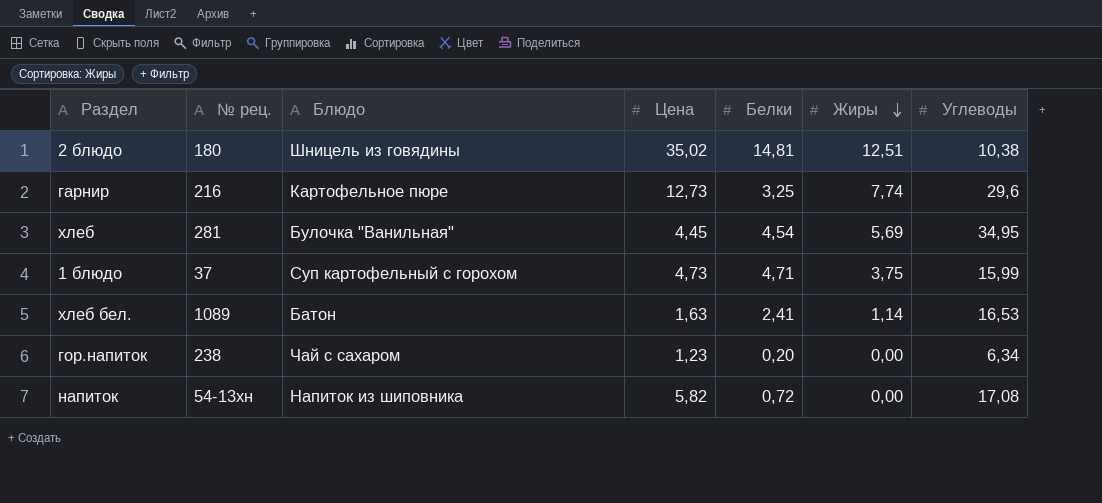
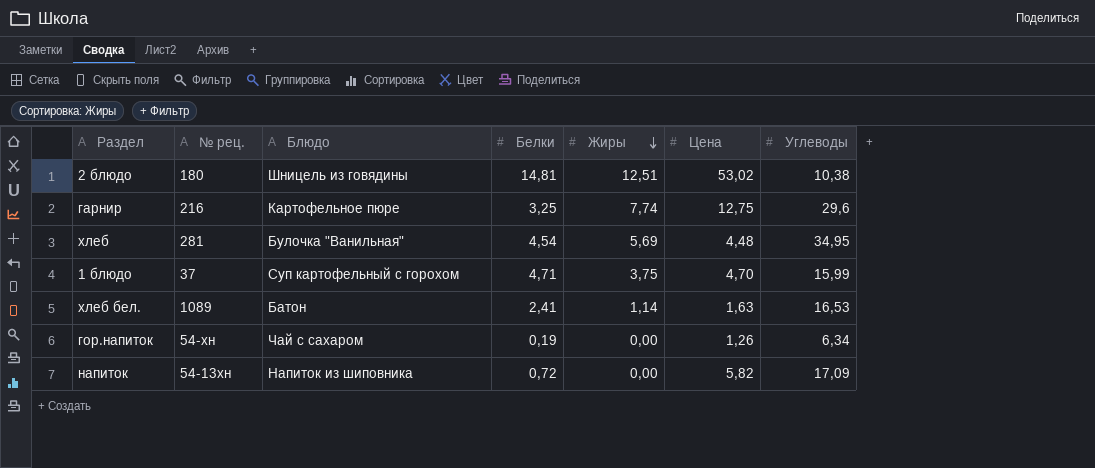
column Цена | position: 4 -> 6
2 блюдо | Цена: 35,02 -> 53,02
гарнир | Цена: 12,73 -> 12,75
хлеб | Цена: 4,45 -> 4,48
1 блюдо | Цена: 4,73 -> 4,70
гор.напиток | № рец.: 238 -> 54-хн
гор.напиток | Белки: 0,20 -> 0,19
гор.напиток | Цена: 1,23 -> 1,26
напиток | Углеводы: 17,08 -> 17,09

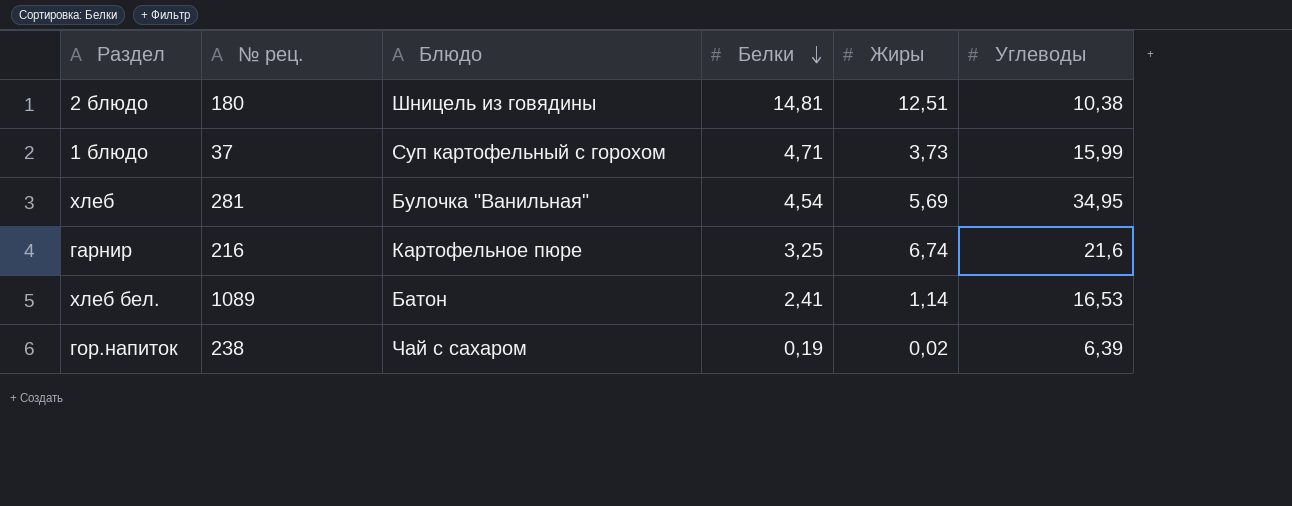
row order: Жиры descending -> Белки descending
column Цена | position: 6 -> none
row напиток: 54-13хн | Напиток из шиповника | 0,72 | 0,00 | 5,82 | 17,09 -> none
1 блюдо | Жиры: 3,75 -> 3,73
гарнир | Жиры: 7,74 -> 6,74
гарнир | Углеводы: 29,6 -> 21,6
гор.напиток | № рец.: 54-хн -> 238
гор.напиток | Жиры: 0,00 -> 0,02
гор.напиток | Углеводы: 6,34 -> 6,39

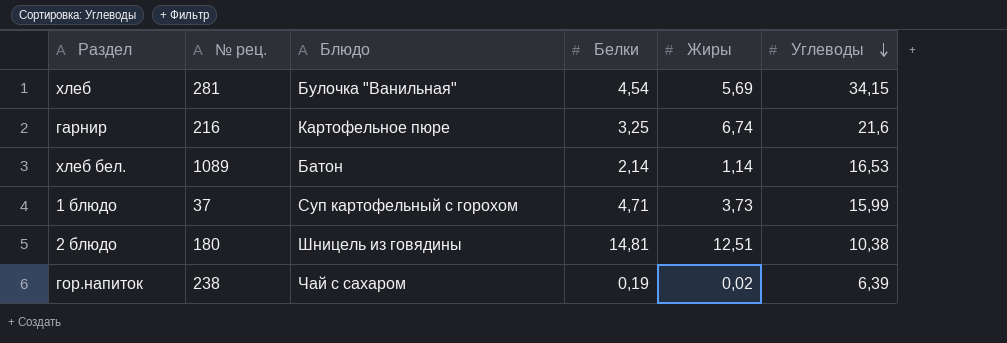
row order: Белки descending -> Углеводы descending
хлеб | Углеводы: 34,95 -> 34,15
хлеб бел. | Белки: 2,41 -> 2,14

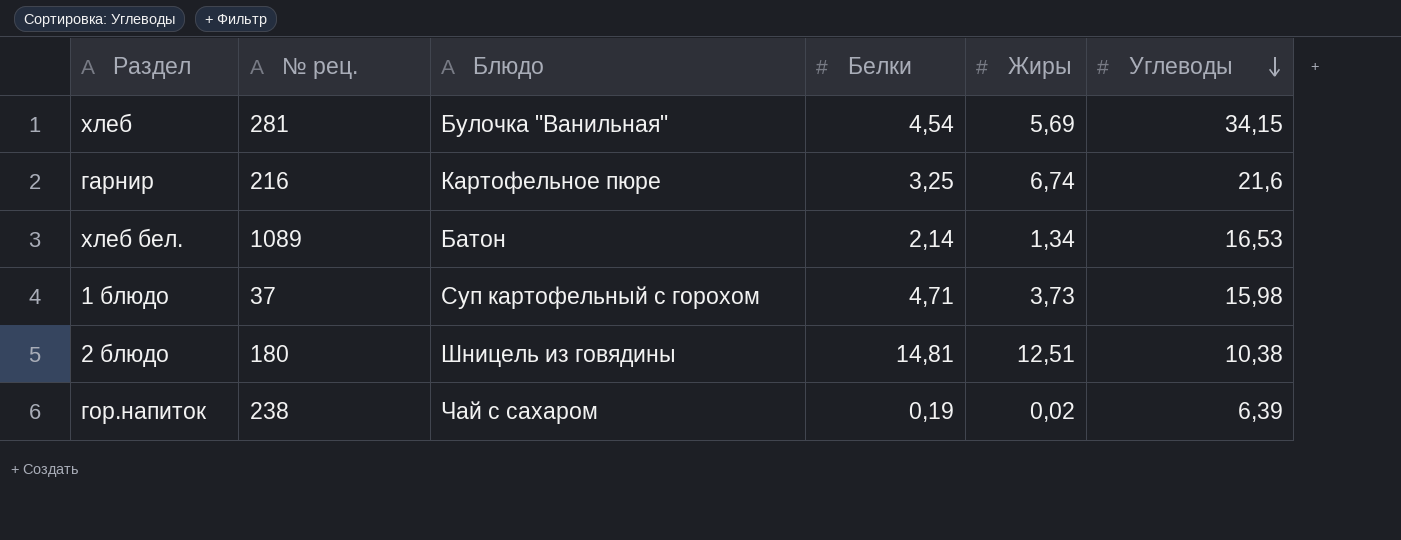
хлеб бел. | Жиры: 1,14 -> 1,34
1 блюдо | Углеводы: 15,99 -> 15,98

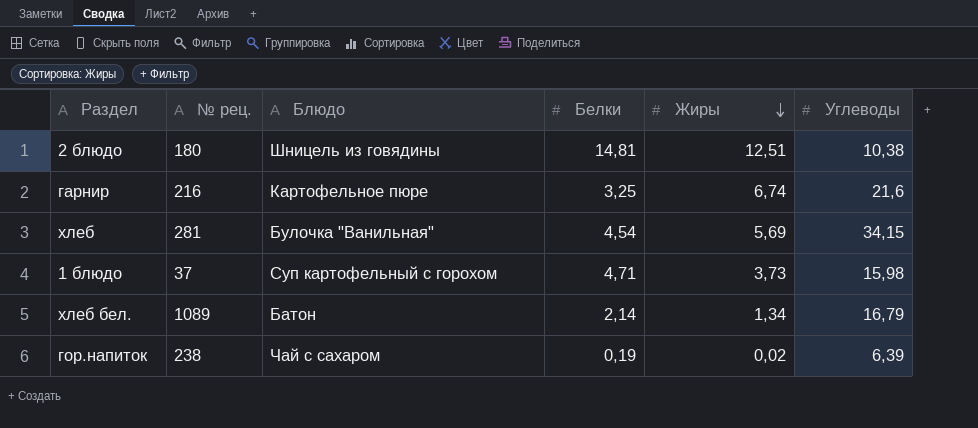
row order: Углеводы descending -> Жиры descending
хлеб бел. | Углеводы: 16,53 -> 16,79

